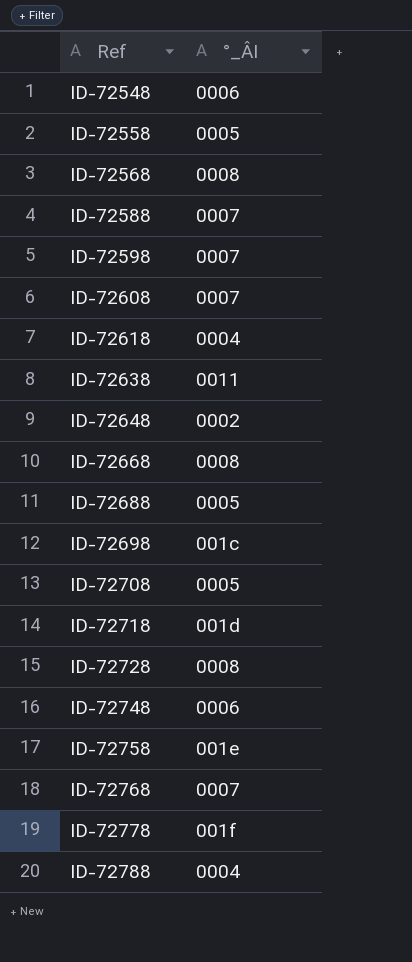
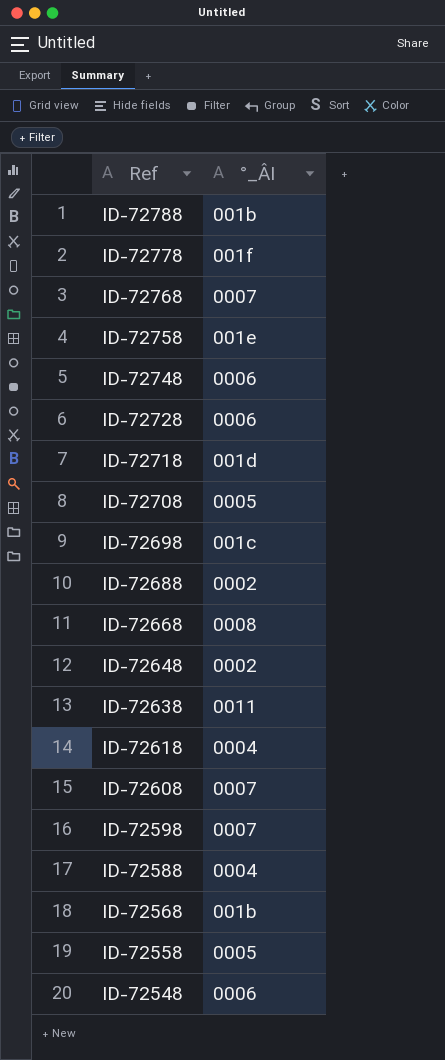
row order: Ref ascending -> Ref descending
ID-72788 | °_ÂI: 0004 -> 001b
ID-72728 | °_ÂI: 0008 -> 0006
ID-72688 | °_ÂI: 0005 -> 0002
ID-72588 | °_ÂI: 0007 -> 0004
ID-72568 | °_ÂI: 0008 -> 001b

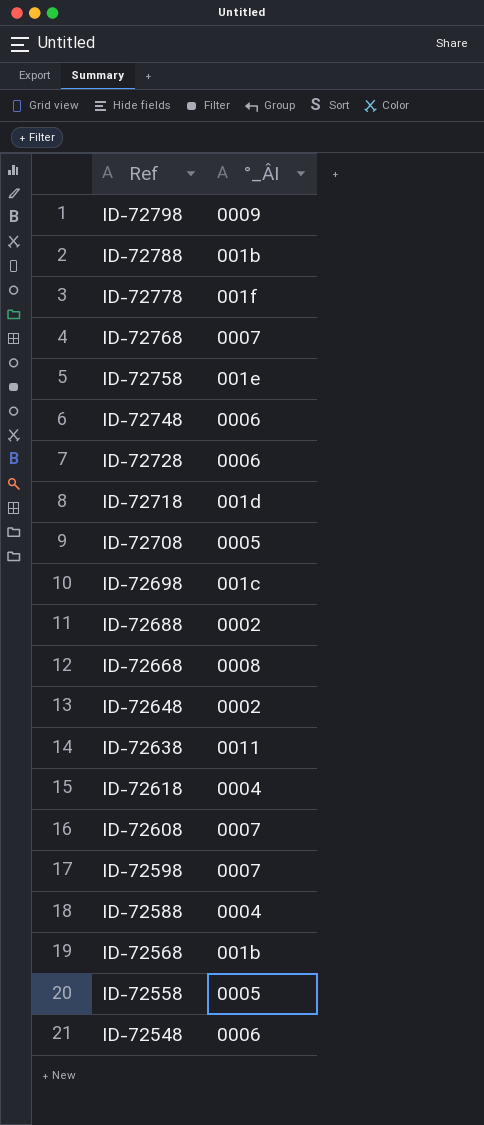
row ID-72798: none -> 0009

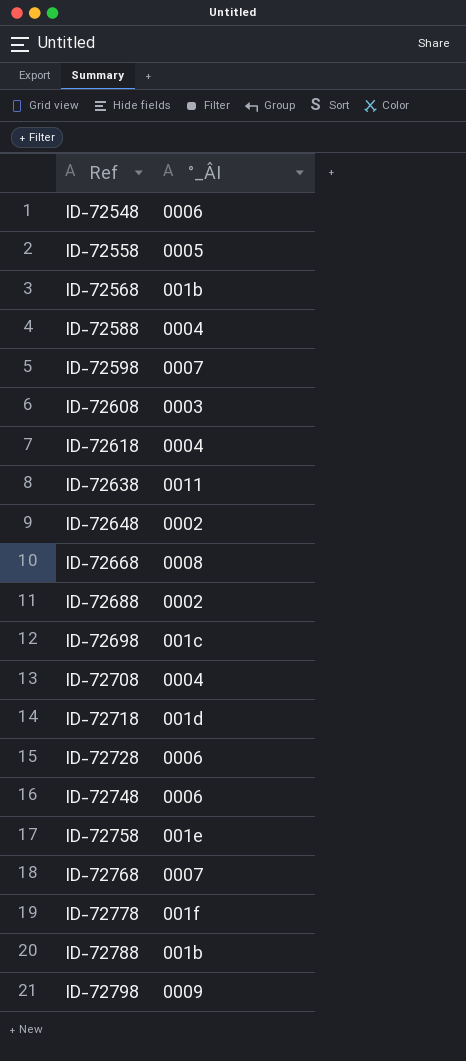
row order: Ref descending -> Ref ascending
ID-72608 | °_ÂI: 0007 -> 0003
ID-72708 | °_ÂI: 0005 -> 0004

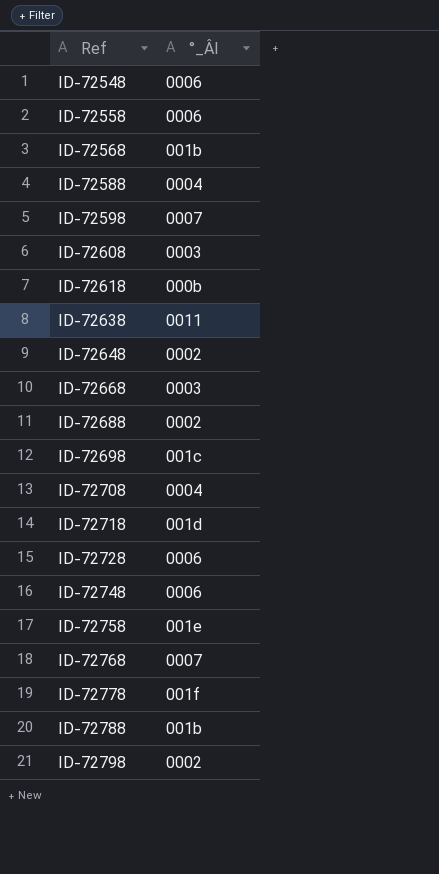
ID-72558 | °_ÂI: 0005 -> 0006
ID-72618 | °_ÂI: 0004 -> 000b
ID-72668 | °_ÂI: 0008 -> 0003
ID-72798 | °_ÂI: 0009 -> 0002

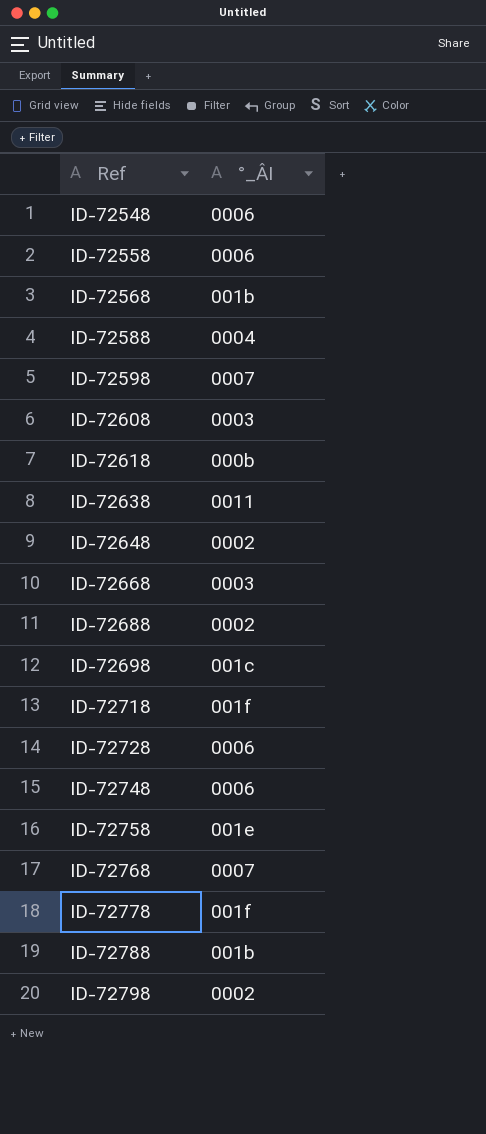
row ID-72708: 0004 -> none
ID-72718 | °_ÂI: 001d -> 001f

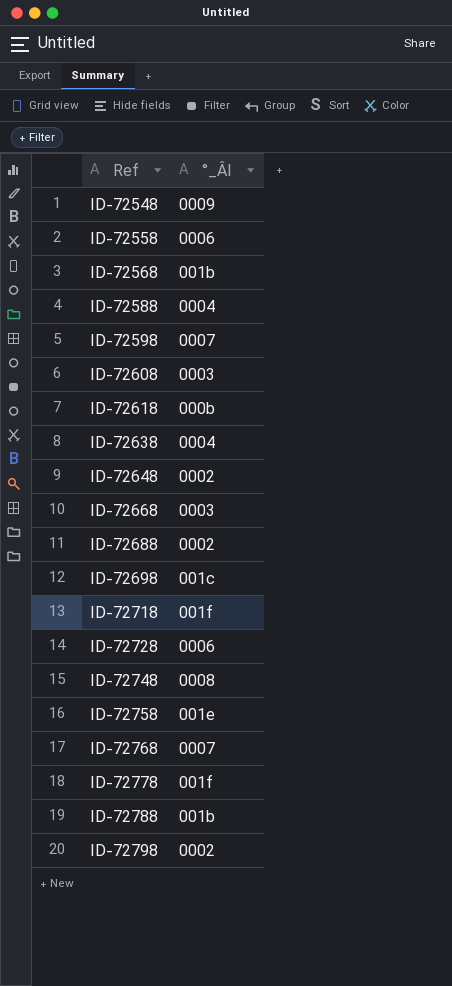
ID-72548 | °_ÂI: 0006 -> 0009
ID-72638 | °_ÂI: 0011 -> 0004
ID-72748 | °_ÂI: 0006 -> 0008

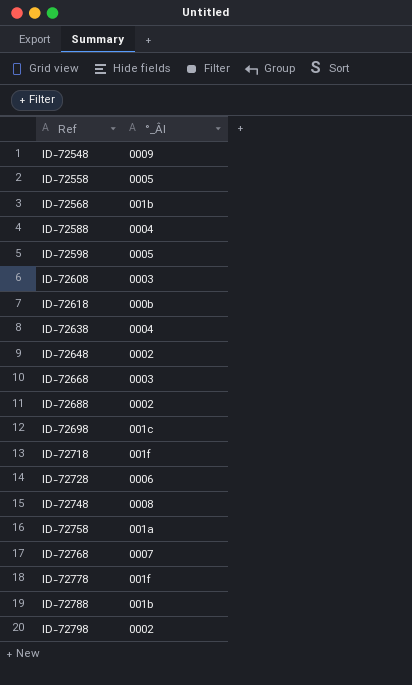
ID-72558 | °_ÂI: 0006 -> 0005
ID-72598 | °_ÂI: 0007 -> 0005
ID-72758 | °_ÂI: 001e -> 001a

